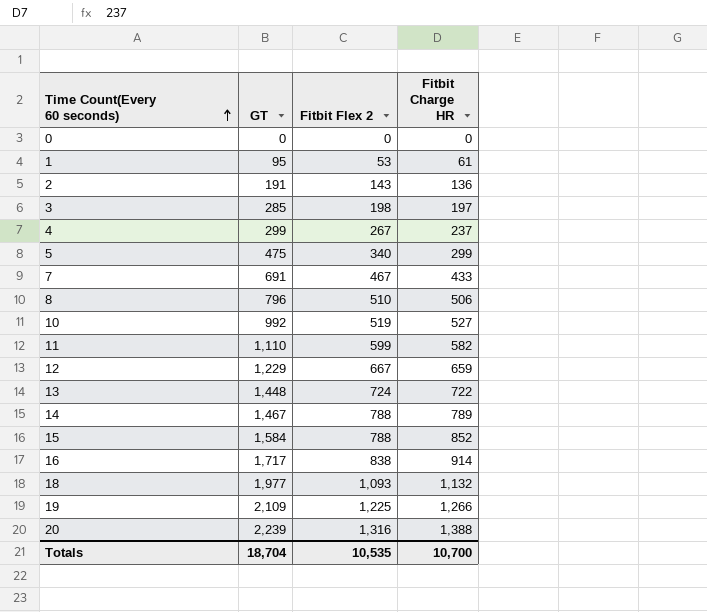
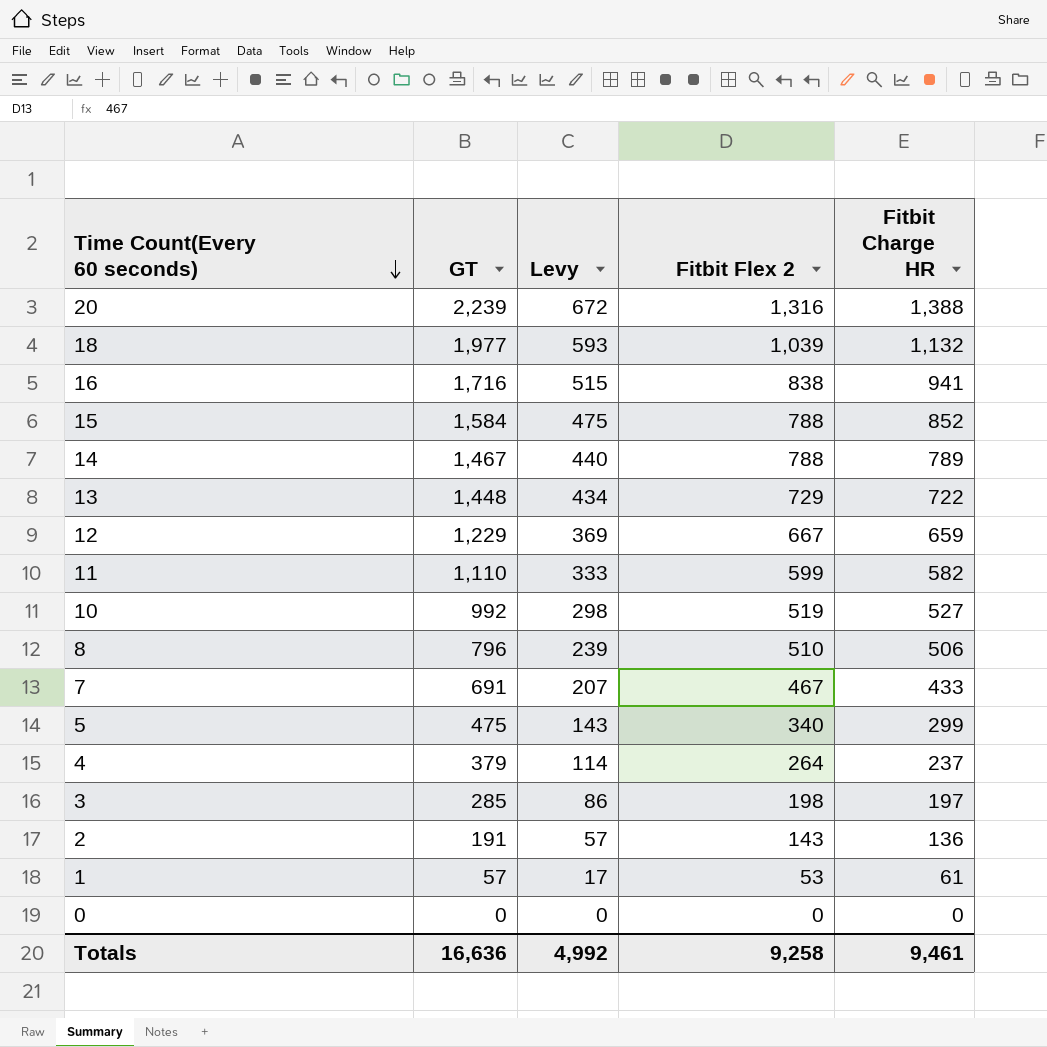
row order: Time Count(Every 60 seconds) ascending -> Time Count(Every 60 seconds) descending
column Levy | formula: none -> [GT] * 0.3
row 19: 2,109 | 1,225 | 1,266 -> none
18 | Fitbit Flex 2: 1,093 -> 1,039
16 | GT: 1,717 -> 1,716
16 | Fitbit Charge HR: 914 -> 941
13 | Fitbit Flex 2: 724 -> 729
4 | GT: 299 -> 379
4 | Fitbit Flex 2: 267 -> 264
1 | GT: 95 -> 57
Totals | GT: 18,704 -> 16,636
Totals | Fitbit Flex 2: 10,535 -> 9,258
Totals | Fitbit Charge HR: 10,700 -> 9,461

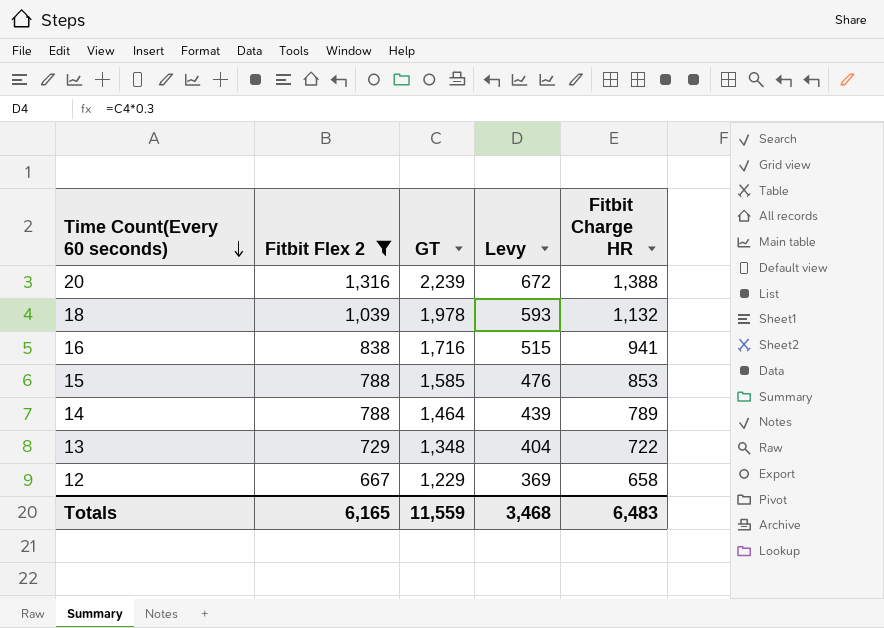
filter: none -> Fitbit Flex 2 >= 667
column Fitbit Flex 2 | position: 4 -> 2
18 | GT: 1,977 -> 1,978
15 | GT: 1,584 -> 1,585
15 | Levy: 475 -> 476
15 | Fitbit Charge HR: 852 -> 853
14 | GT: 1,467 -> 1,464
14 | Levy: 440 -> 439
13 | GT: 1,448 -> 1,348
13 | Levy: 434 -> 404
12 | Fitbit Charge HR: 659 -> 658
Totals | Fitbit Flex 2: 9,258 -> 6,165
Totals | GT: 16,636 -> 11,559
Totals | Levy: 4,992 -> 3,468
Totals | Fitbit Charge HR: 9,461 -> 6,483

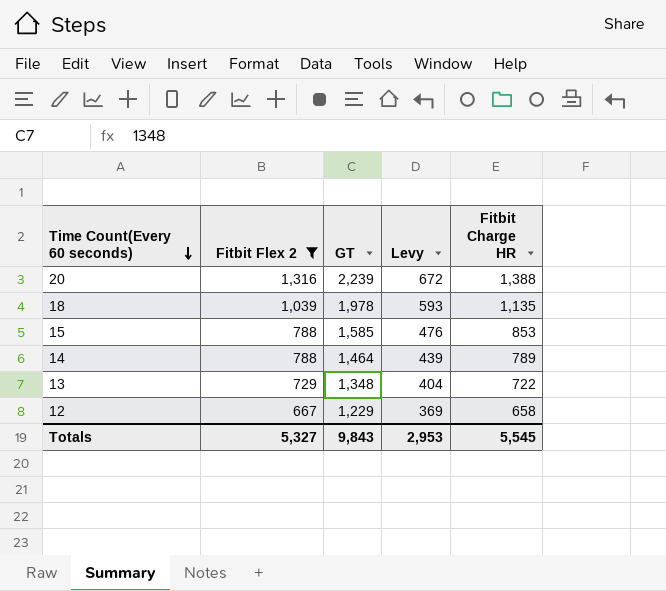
row 16: 838 | 1,716 | 515 | 941 -> none
18 | Fitbit Charge HR: 1,132 -> 1,135
Totals | Fitbit Flex 2: 6,165 -> 5,327
Totals | GT: 11,559 -> 9,843
Totals | Levy: 3,468 -> 2,953
Totals | Fitbit Charge HR: 6,483 -> 5,545

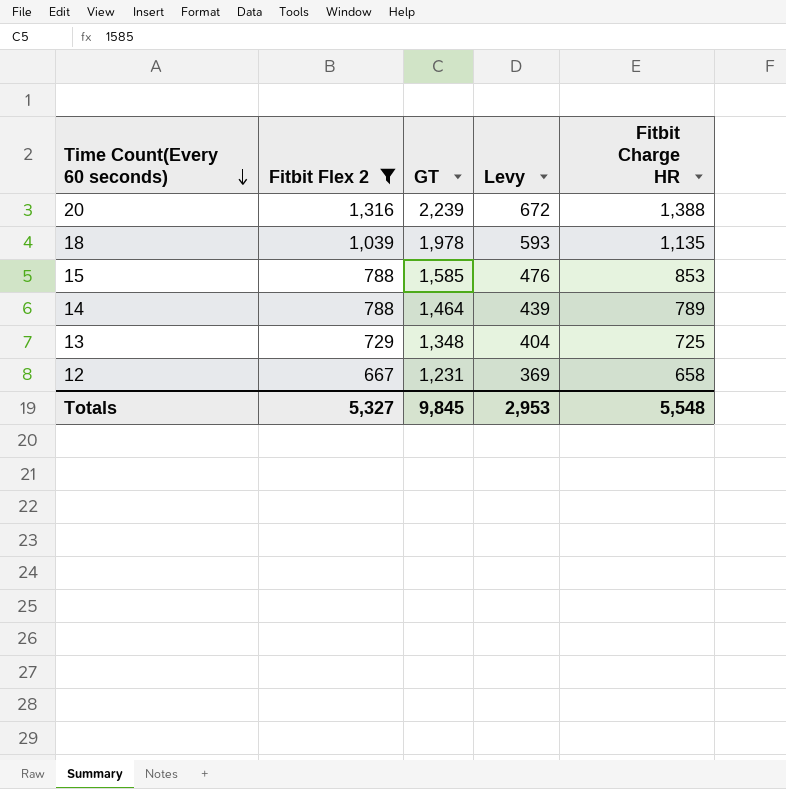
13 | Fitbit Charge HR: 722 -> 725
12 | GT: 1,229 -> 1,231
Totals | GT: 9,843 -> 9,845
Totals | Fitbit Charge HR: 5,545 -> 5,548

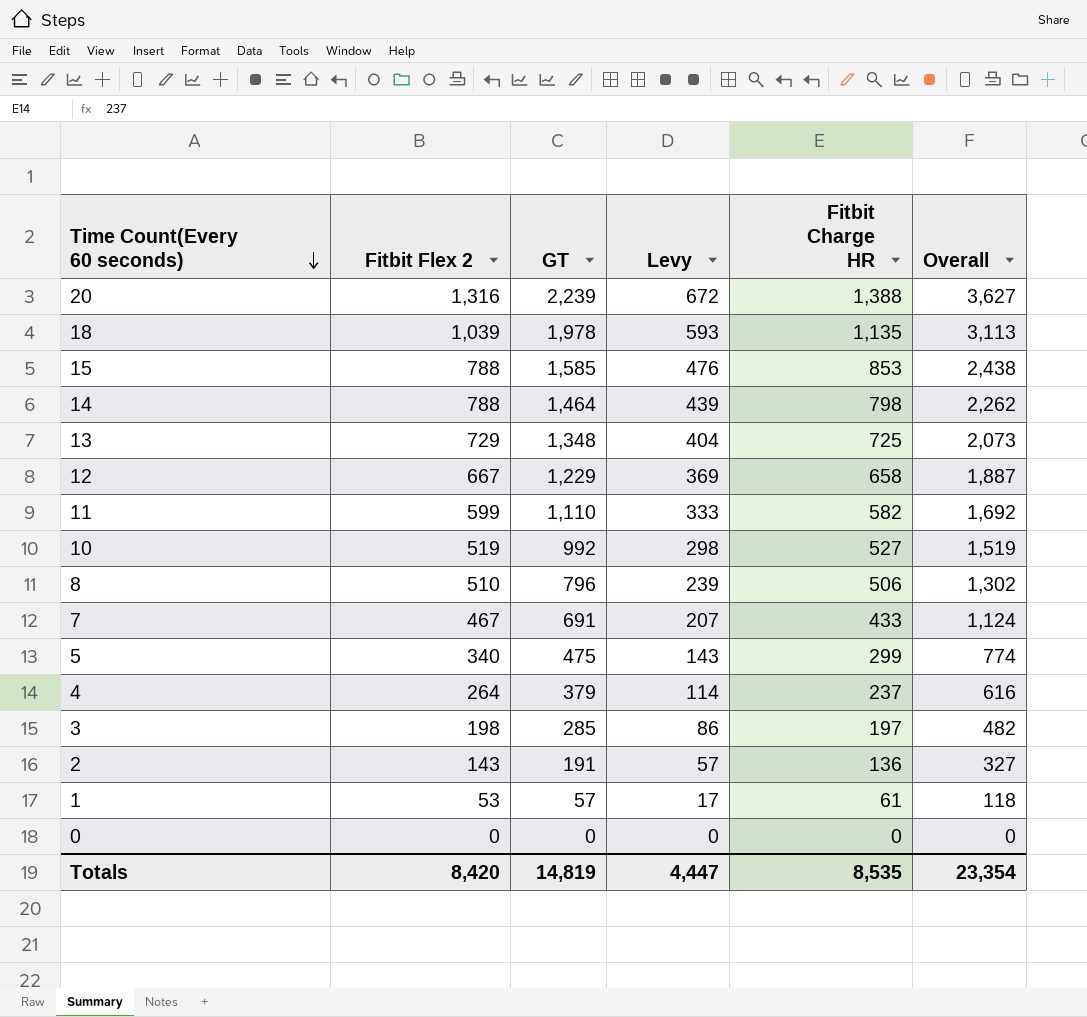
filter: Fitbit Flex 2 >= 667 -> none
column Overall | formula: none -> [GT] + [Fitbit Charge HR]
14 | Fitbit Charge HR: 789 -> 798
12 | GT: 1,231 -> 1,229
Totals | Fitbit Flex 2: 5,327 -> 8,420
Totals | GT: 9,845 -> 14,819
Totals | Levy: 2,953 -> 4,447
Totals | Fitbit Charge HR: 5,548 -> 8,535

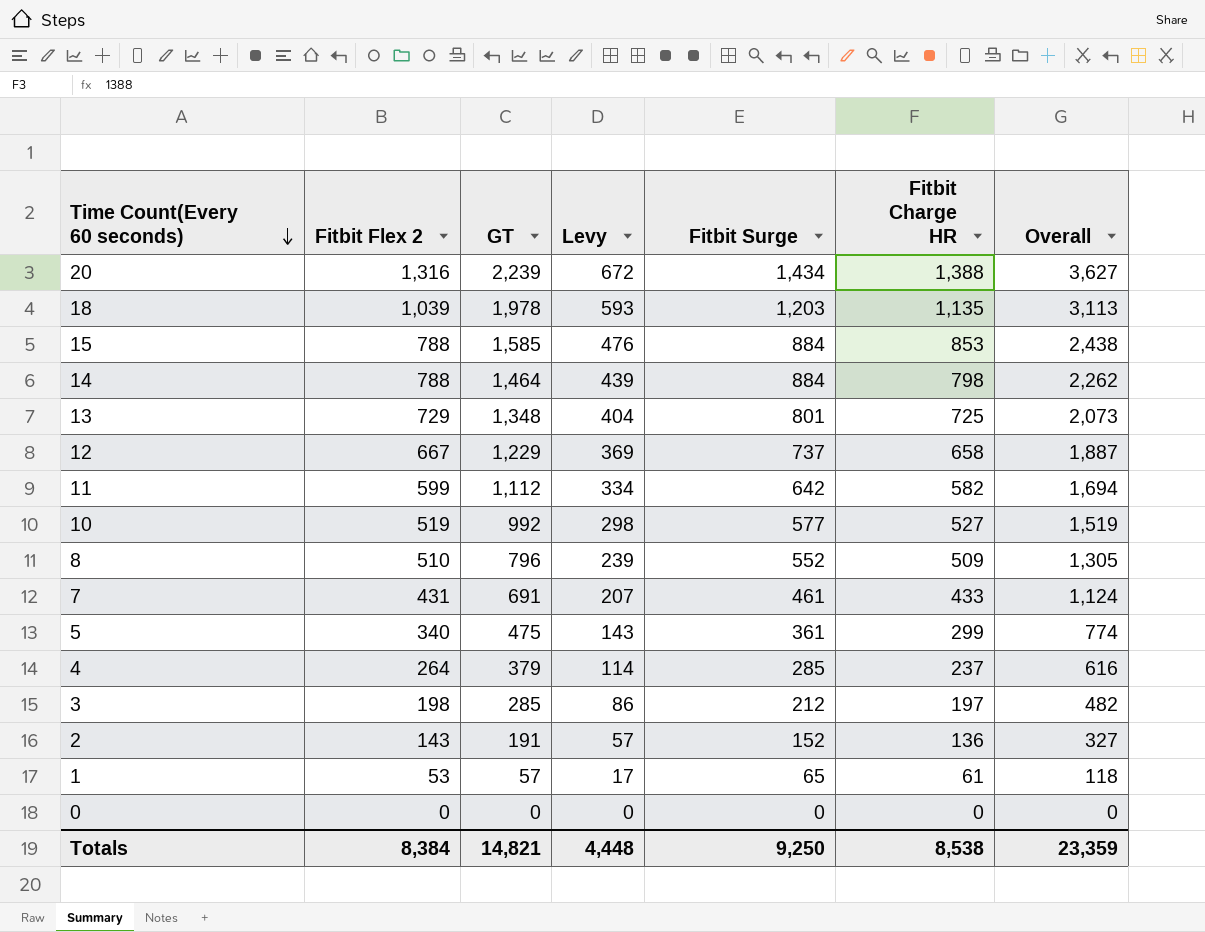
column Fitbit Surge | position: none -> 5
11 | GT: 1,110 -> 1,112
11 | Levy: 333 -> 334
11 | Overall: 1,692 -> 1,694
8 | Fitbit Charge HR: 506 -> 509
8 | Overall: 1,302 -> 1,305
7 | Fitbit Flex 2: 467 -> 431
Totals | Fitbit Flex 2: 8,420 -> 8,384
Totals | GT: 14,819 -> 14,821
Totals | Levy: 4,447 -> 4,448
Totals | Fitbit Charge HR: 8,535 -> 8,538
Totals | Overall: 23,354 -> 23,359

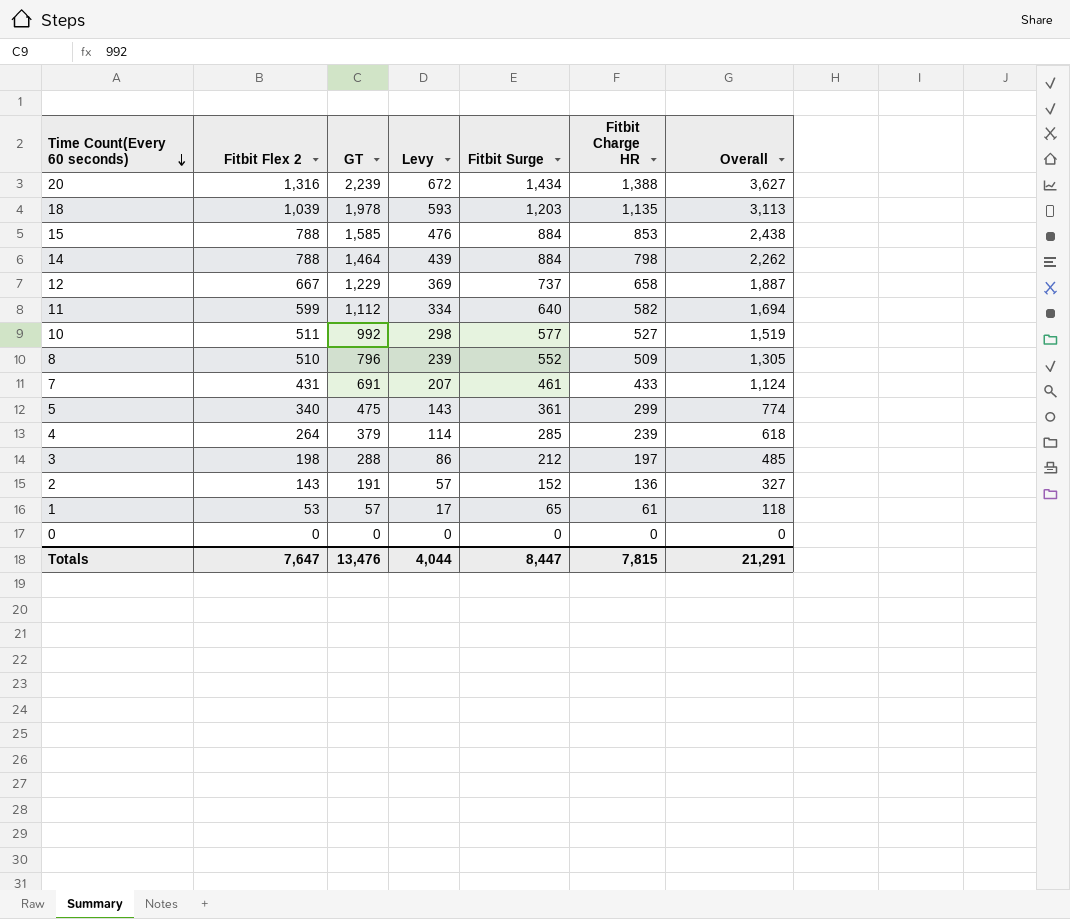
row 13: 729 | 1,348 | 404 | 801 | 725 | 2,073 -> none
11 | Fitbit Surge: 642 -> 640
10 | Fitbit Flex 2: 519 -> 511
4 | Fitbit Charge HR: 237 -> 239
4 | Overall: 616 -> 618
3 | GT: 285 -> 288
3 | Overall: 482 -> 485
Totals | Fitbit Flex 2: 8,384 -> 7,647
Totals | GT: 14,821 -> 13,476
Totals | Levy: 4,448 -> 4,044
Totals | Fitbit Surge: 9,250 -> 8,447
Totals | Fitbit Charge HR: 8,538 -> 7,815
Totals | Overall: 23,359 -> 21,291

